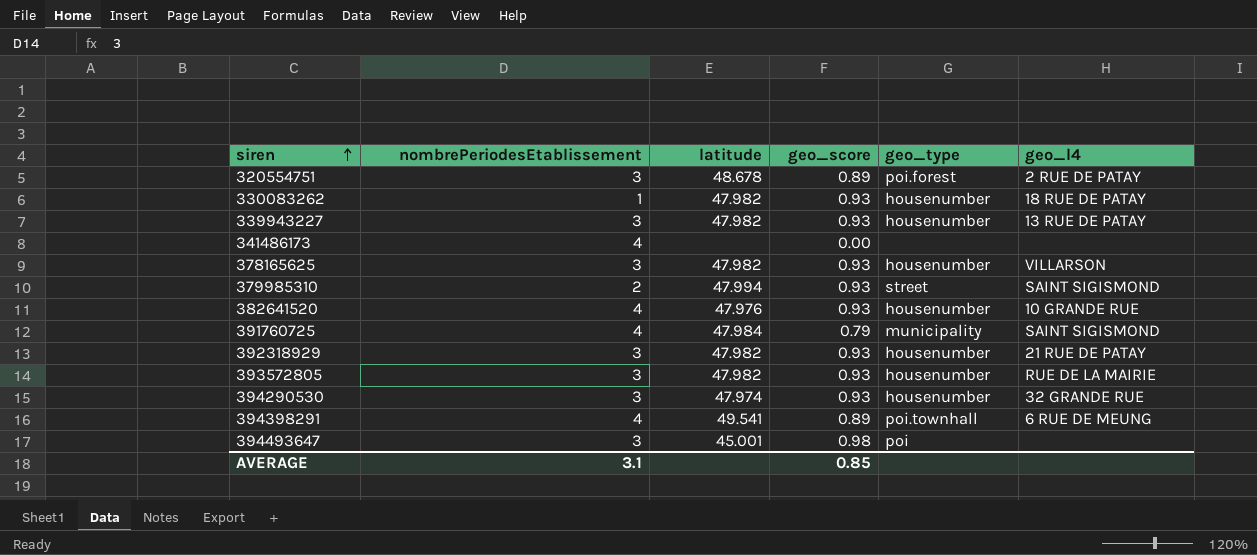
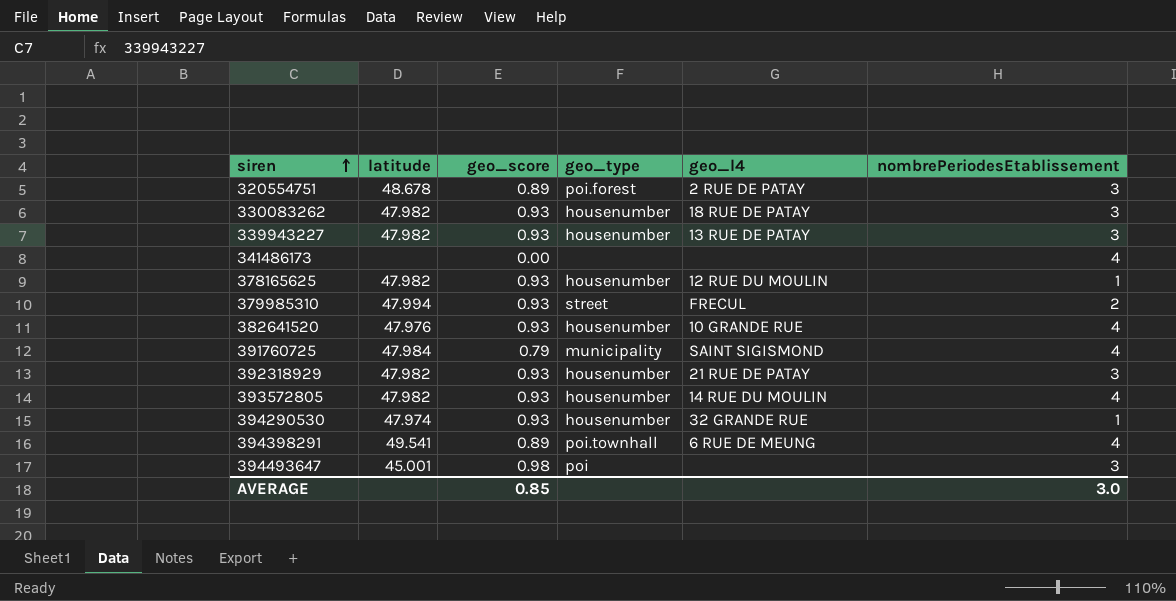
column nombrePeriodesEtablissement | position: 2 -> 6
330083262 | nombrePeriodesEtablissement: 1 -> 3
378165625 | geo_l4: VILLARSON -> 12 RUE DU MOULIN
378165625 | nombrePeriodesEtablissement: 3 -> 1
379985310 | geo_l4: SAINT SIGISMOND -> FRECUL
393572805 | geo_l4: RUE DE LA MAIRIE -> 14 RUE DU MOULIN
393572805 | nombrePeriodesEtablissement: 3 -> 4
394290530 | nombrePeriodesEtablissement: 3 -> 1
AVERAGE | nombrePeriodesEtablissement: 3.1 -> 3.0

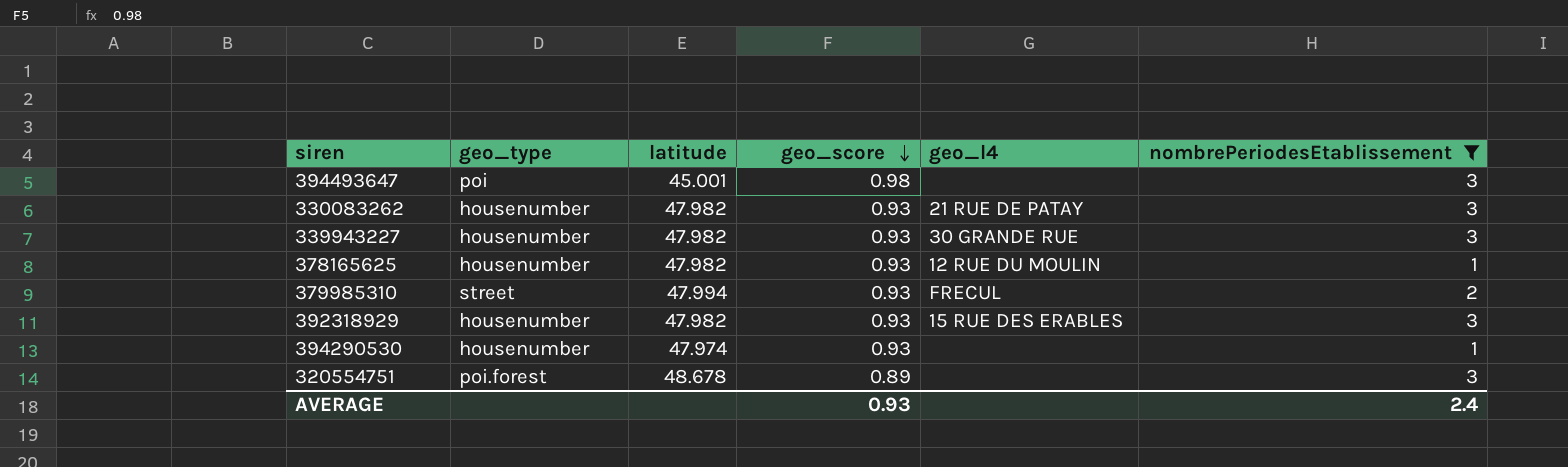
filter: none -> nombrePeriodesEtablissement != 4
row order: siren ascending -> geo_score descending
column geo_type | position: 4 -> 2
330083262 | geo_l4: 18 RUE DE PATAY -> 21 RUE DE PATAY
339943227 | geo_l4: 13 RUE DE PATAY -> 30 GRANDE RUE
392318929 | geo_l4: 21 RUE DE PATAY -> 15 RUE DES ERABLES
394290530 | geo_l4: 32 GRANDE RUE -> none
320554751 | geo_l4: 2 RUE DE PATAY -> none
AVERAGE | geo_score: 0.85 -> 0.93
AVERAGE | nombrePeriodesEtablissement: 3.0 -> 2.4

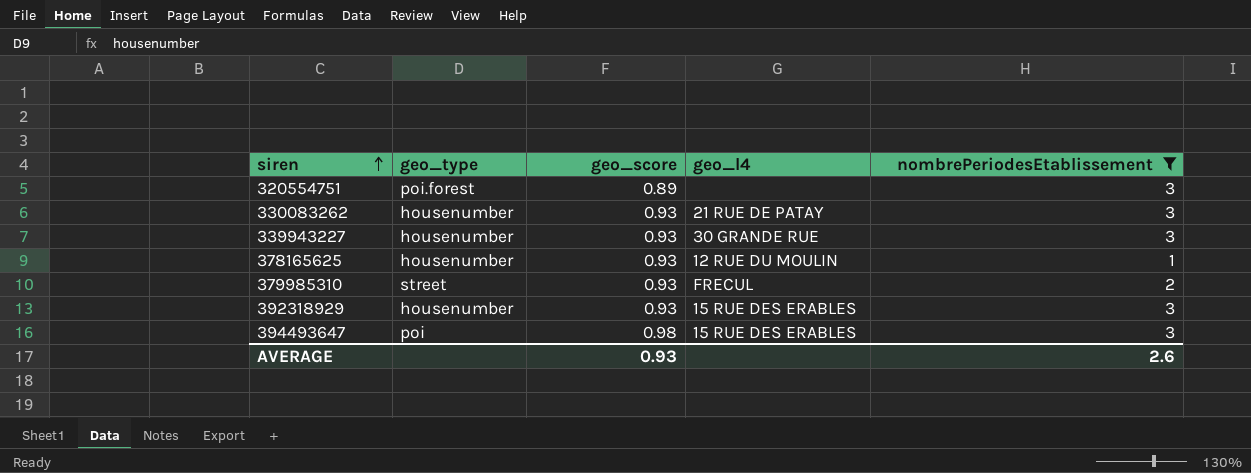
row order: geo_score descending -> siren ascending
column latitude | position: 3 -> none
row 394290530: housenumber | 47.974 | 0.93 | none | 1 -> none
394493647 | geo_l4: none -> 15 RUE DES ERABLES
AVERAGE | nombrePeriodesEtablissement: 2.4 -> 2.6

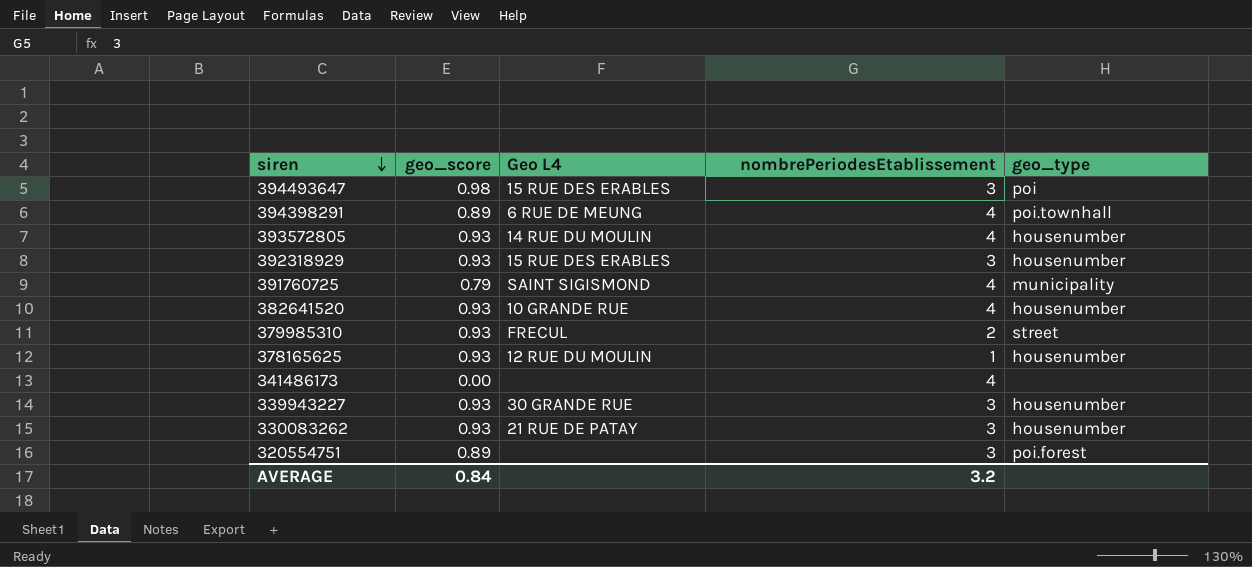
filter: nombrePeriodesEtablissement != 4 -> none
row order: siren ascending -> siren descending
column name: geo_l4 -> Geo L4
column geo_type | position: 2 -> 5
AVERAGE | geo_score: 0.93 -> 0.84
AVERAGE | nombrePeriodesEtablissement: 2.6 -> 3.2

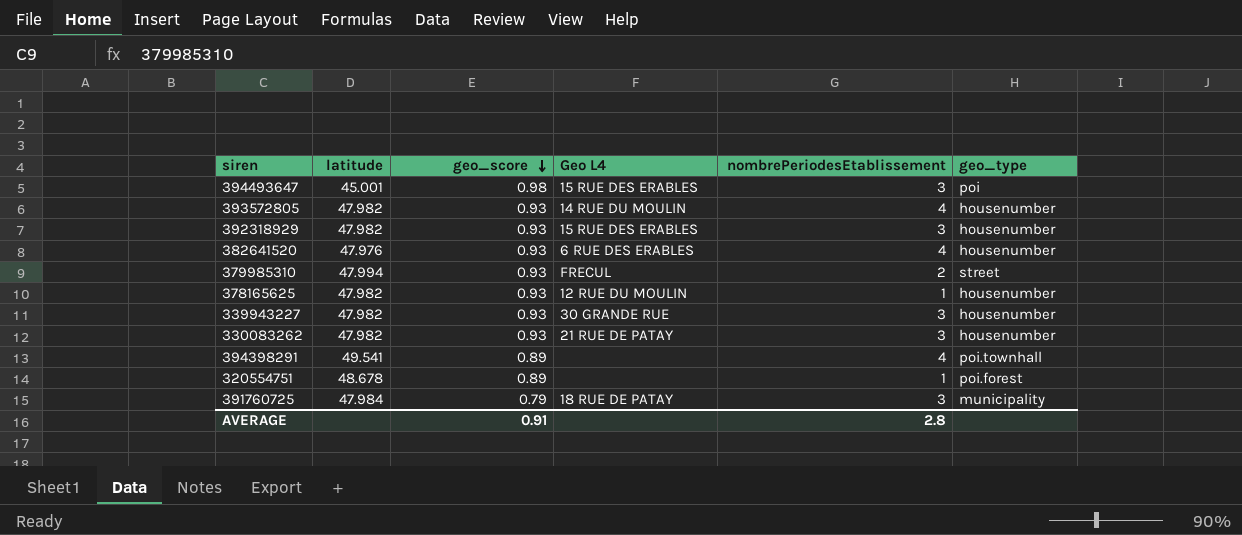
row order: siren descending -> geo_score descending
column latitude | position: none -> 2
row 341486173: 0.00 | none | 4 | none -> none
382641520 | Geo L4: 10 GRANDE RUE -> 6 RUE DES ERABLES
394398291 | Geo L4: 6 RUE DE MEUNG -> none
320554751 | nombrePeriodesEtablissement: 3 -> 1
391760725 | Geo L4: SAINT SIGISMOND -> 18 RUE DE PATAY
391760725 | nombrePeriodesEtablissement: 4 -> 3
AVERAGE | geo_score: 0.84 -> 0.91
AVERAGE | nombrePeriodesEtablissement: 3.2 -> 2.8

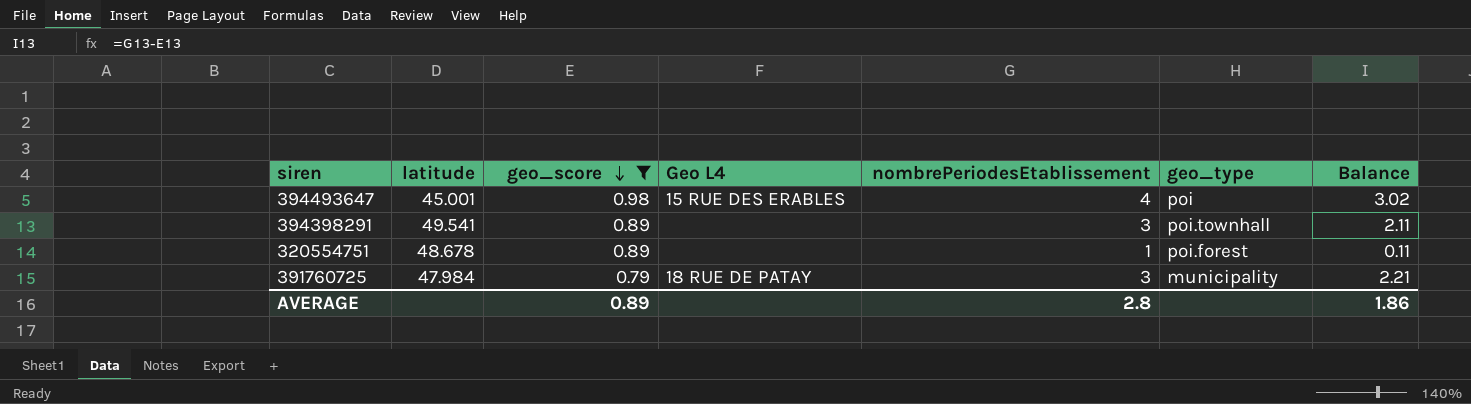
filter: none -> geo_score != 0.93
column Balance | formula: none -> [nombrePeriodesEtablissement] - [geo_score]
394493647 | nombrePeriodesEtablissement: 3 -> 4
394398291 | nombrePeriodesEtablissement: 4 -> 3
AVERAGE | geo_score: 0.91 -> 0.89

